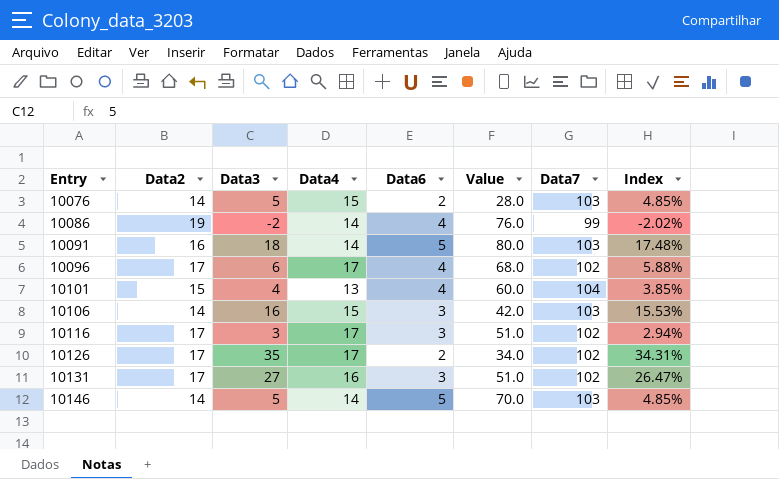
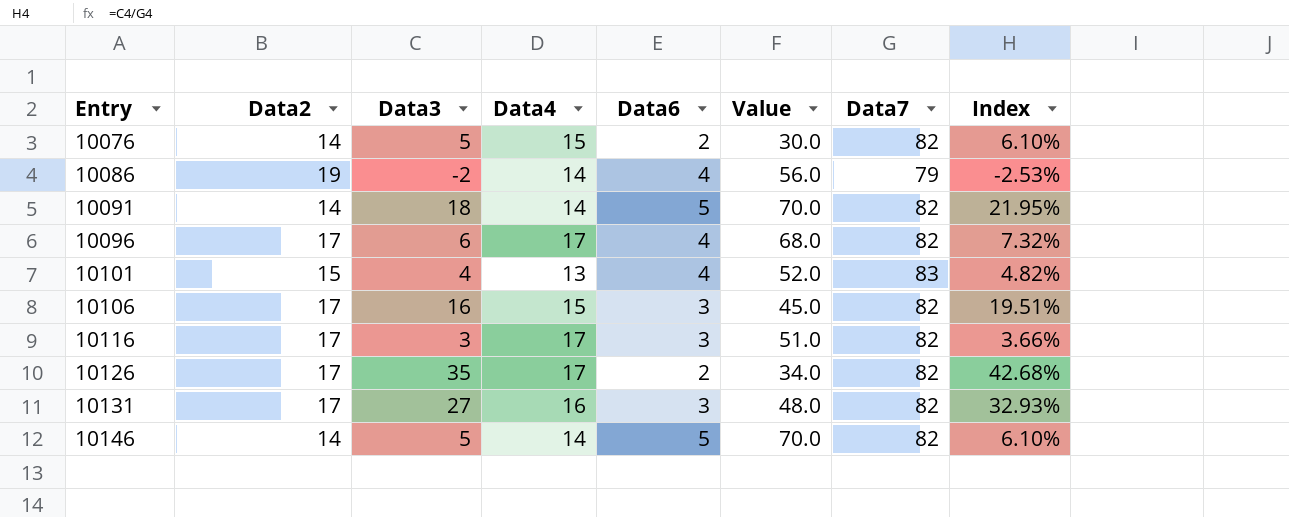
column Value | formula: [Data2] * [Data6] -> [Data4] * [Data6]
10076 | Data7: 103 -> 82
10076 | Index: 4.85% -> 6.10%
10086 | Data7: 99 -> 79
10086 | Index: -2.02% -> -2.53%
10091 | Data2: 16 -> 14
10091 | Data7: 103 -> 82
10091 | Index: 17.48% -> 21.95%
10096 | Data7: 102 -> 82
10096 | Index: 5.88% -> 7.32%
10101 | Data7: 104 -> 83
10101 | Index: 3.85% -> 4.82%
10106 | Data2: 14 -> 17
10106 | Data7: 103 -> 82
10106 | Index: 15.53% -> 19.51%
10116 | Data7: 102 -> 82
10116 | Index: 2.94% -> 3.66%
10126 | Data7: 102 -> 82
10126 | Index: 34.31% -> 42.68%
10131 | Data7: 102 -> 82
10131 | Index: 26.47% -> 32.93%
10146 | Data7: 103 -> 82
10146 | Index: 4.85% -> 6.10%

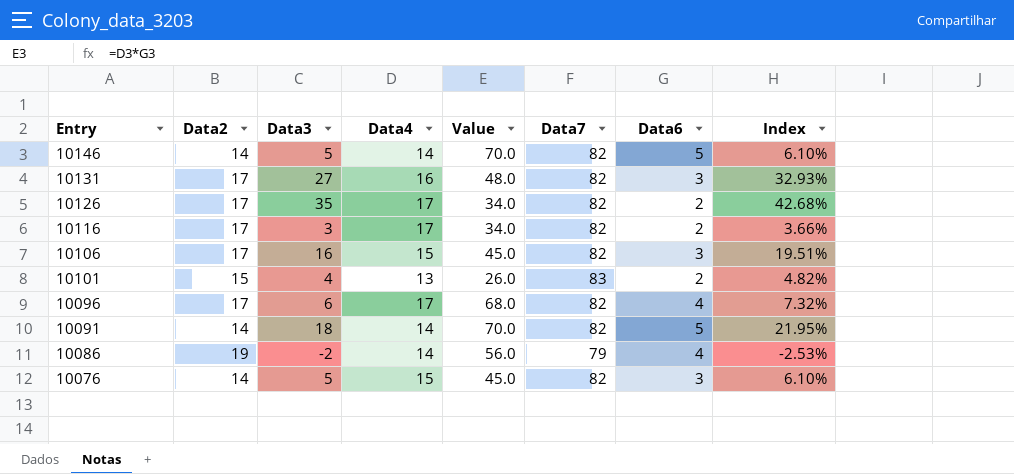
row order: Entry ascending -> Entry descending
column Data6 | position: 5 -> 7
10116 | Value: 51.0 -> 34.0
10116 | Data6: 3 -> 2
10101 | Value: 52.0 -> 26.0
10101 | Data6: 4 -> 2
10076 | Value: 30.0 -> 45.0
10076 | Data6: 2 -> 3

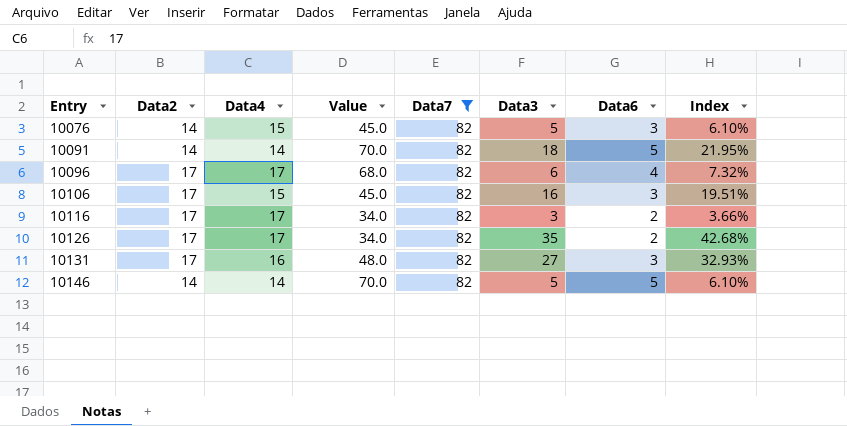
filter: none -> Data7 = 82
row order: Entry descending -> Entry ascending
column Data3 | position: 3 -> 6

